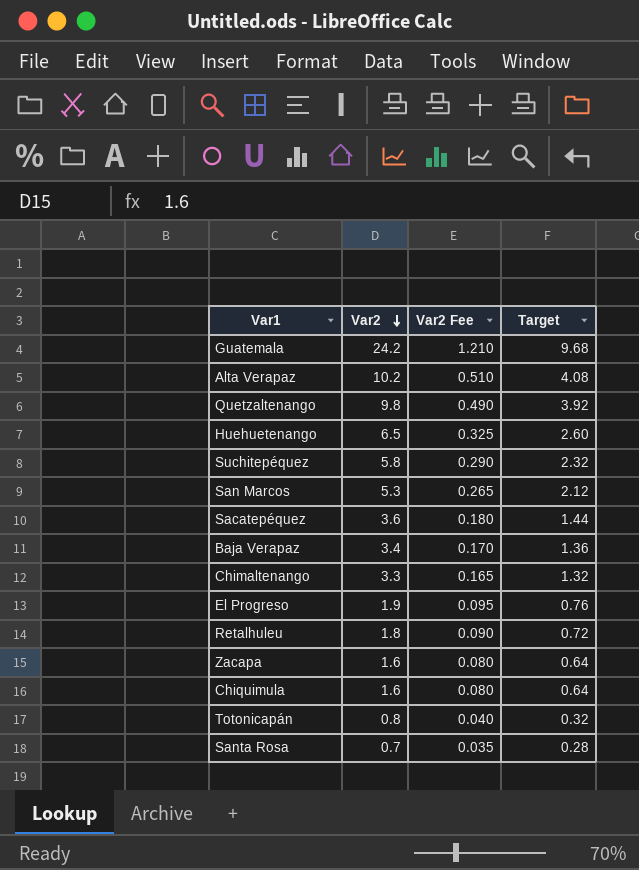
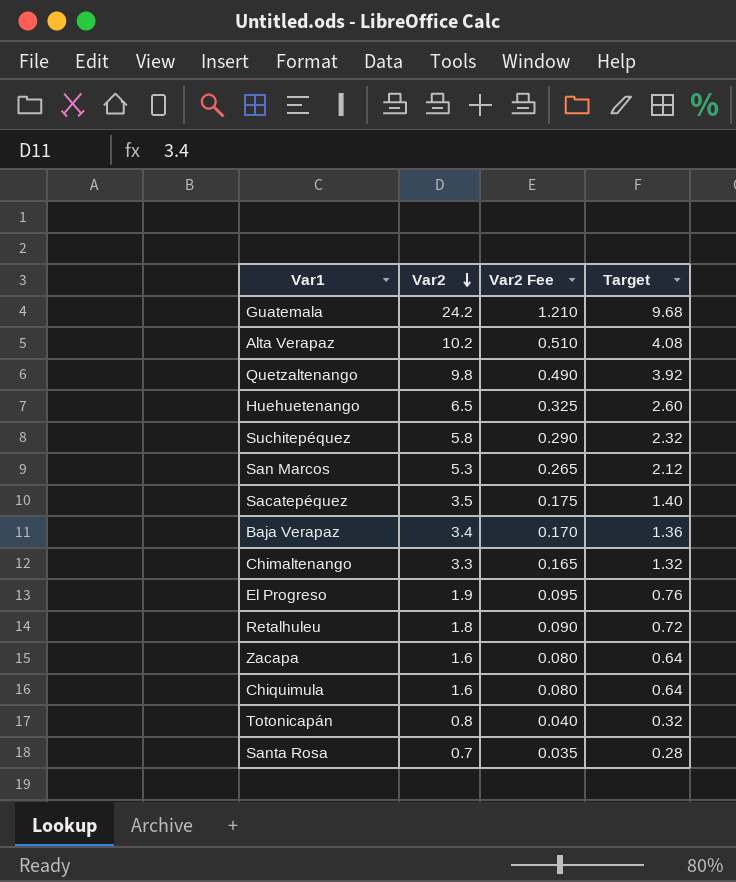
Sacatepéquez | Var2: 3.6 -> 3.5
Sacatepéquez | Var2 Fee: 0.180 -> 0.175
Sacatepéquez | Target: 1.44 -> 1.40

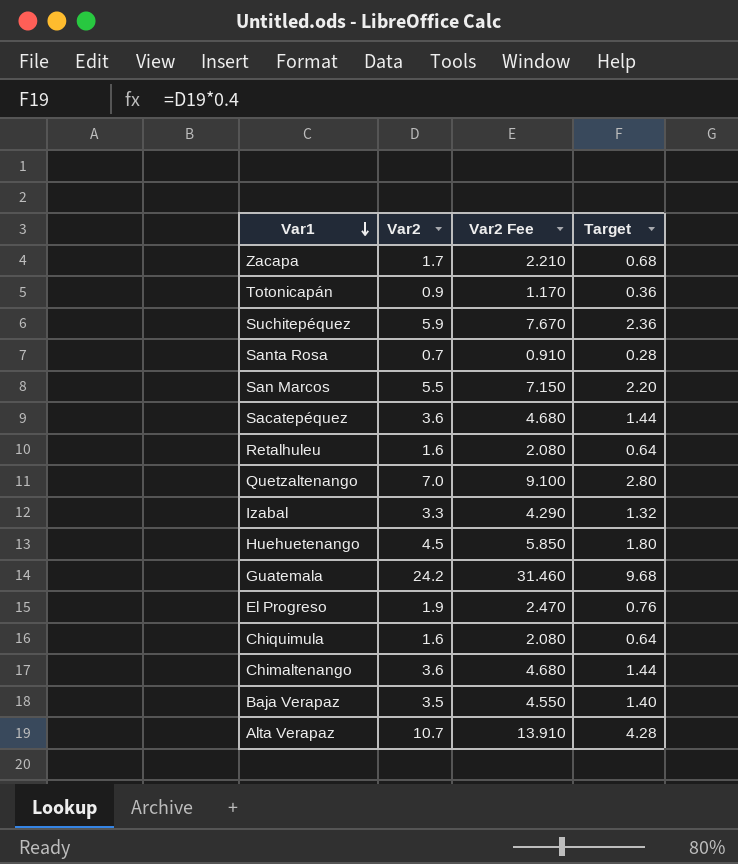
row order: Var2 descending -> Var1 descending
column Var2 Fee | formula: [Var2] * 0.05 -> [Var2] * 1.3
Zacapa | Var2: 1.6 -> 1.7
Zacapa | Target: 0.64 -> 0.68
Totonicapán | Var2: 0.8 -> 0.9
Totonicapán | Target: 0.32 -> 0.36
Suchitepéquez | Var2: 5.8 -> 5.9
Suchitepéquez | Target: 2.32 -> 2.36
San Marcos | Var2: 5.3 -> 5.5
San Marcos | Target: 2.12 -> 2.20
Sacatepéquez | Var2: 3.5 -> 3.6
Sacatepéquez | Target: 1.40 -> 1.44
Retalhuleu | Var2: 1.8 -> 1.6
Retalhuleu | Target: 0.72 -> 0.64
Quetzaltenango | Var2: 9.8 -> 7.0
Quetzaltenango | Target: 3.92 -> 2.80
row Izabal: none -> 3.3 | 4.290 | 1.32
Huehuetenango | Var2: 6.5 -> 4.5
Huehuetenango | Target: 2.60 -> 1.80
Chimaltenango | Var2: 3.3 -> 3.6
Chimaltenango | Target: 1.32 -> 1.44
Baja Verapaz | Var2: 3.4 -> 3.5
Baja Verapaz | Target: 1.36 -> 1.40
Alta Verapaz | Var2: 10.2 -> 10.7
Alta Verapaz | Target: 4.08 -> 4.28

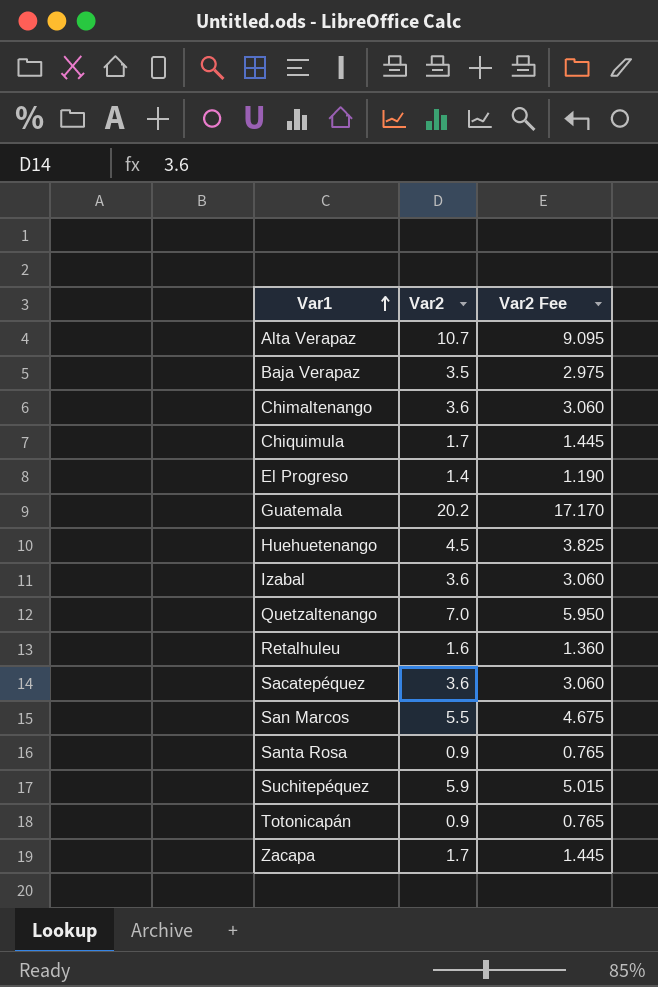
row order: Var1 descending -> Var1 ascending
column Target | formula: [Var2] * 0.4 -> none
column Var2 Fee | formula: [Var2] * 1.3 -> [Var2] * 0.85
Chiquimula | Var2: 1.6 -> 1.7
El Progreso | Var2: 1.9 -> 1.4
Guatemala | Var2: 24.2 -> 20.2
Izabal | Var2: 3.3 -> 3.6
Santa Rosa | Var2: 0.7 -> 0.9

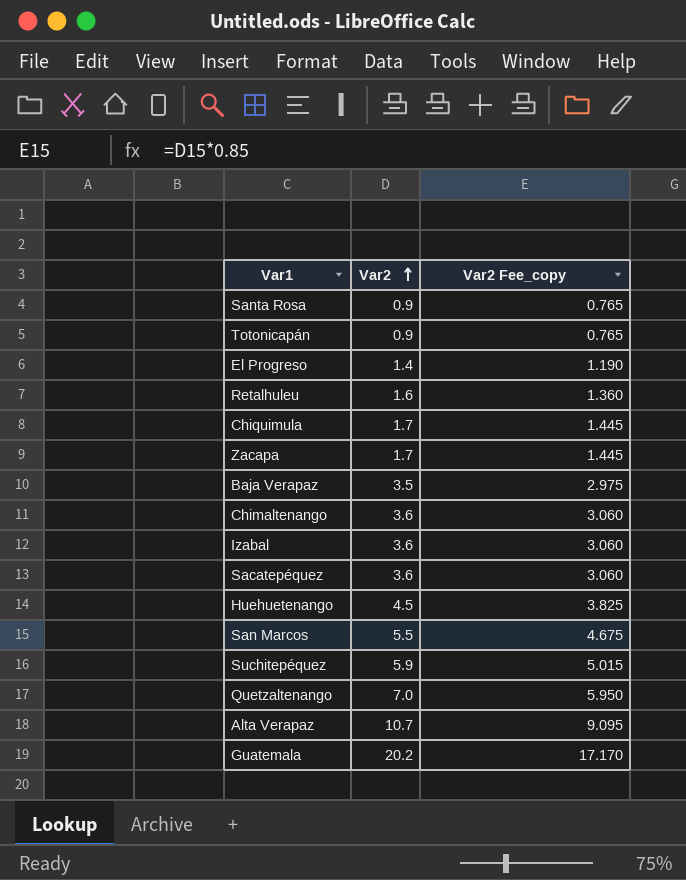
row order: Var1 ascending -> Var2 ascending
column name: Var2 Fee -> Var2 Fee_copy

